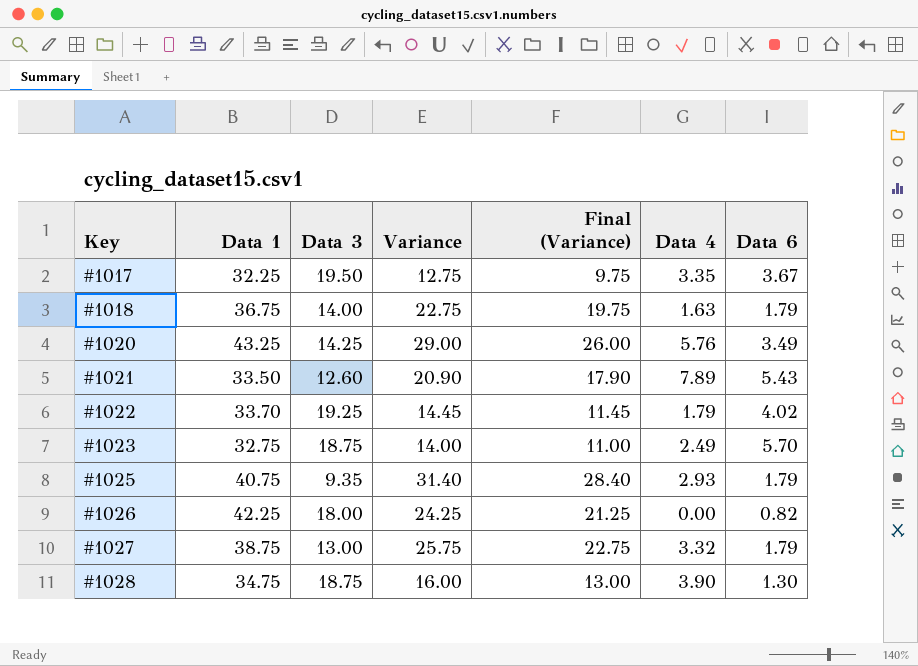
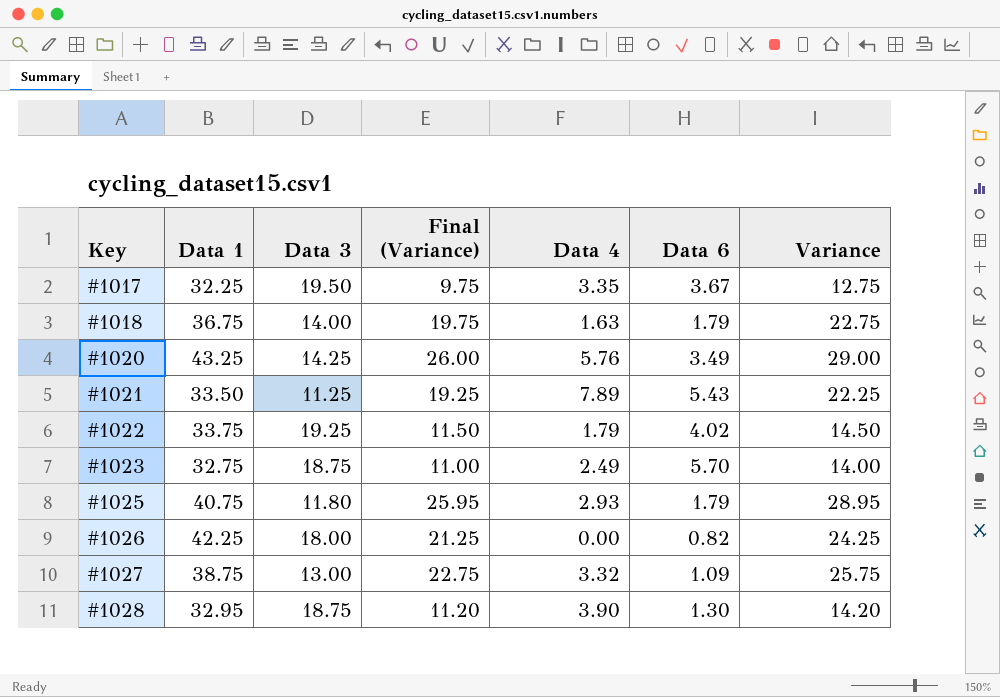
column Variance | position: 4 -> 7
#1021 | Data 3: 12.60 -> 11.25
#1021 | Final (Variance): 17.90 -> 19.25
#1021 | Variance: 20.90 -> 22.25
#1022 | Data 1: 33.70 -> 33.75
#1022 | Final (Variance): 11.45 -> 11.50
#1022 | Variance: 14.45 -> 14.50
#1025 | Data 3: 9.35 -> 11.80
#1025 | Final (Variance): 28.40 -> 25.95
#1025 | Variance: 31.40 -> 28.95
#1027 | Data 6: 1.79 -> 1.09
#1028 | Data 1: 34.75 -> 32.95
#1028 | Final (Variance): 13.00 -> 11.20
#1028 | Variance: 16.00 -> 14.20

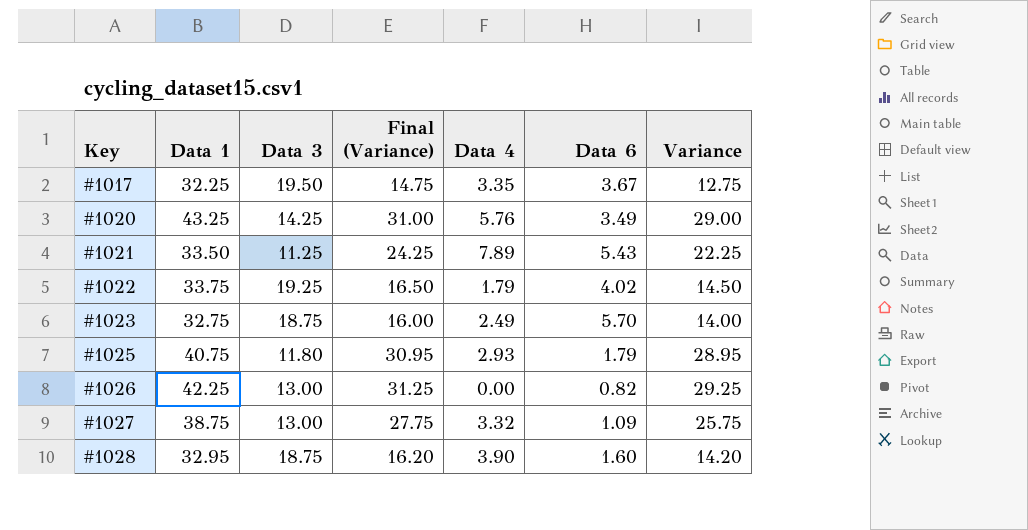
column Final (Variance) | formula: [Variance] - 3 -> [Variance] + 2
row #1018: 36.75 | 14.00 | 19.75 | 1.63 | 1.79 | 22.75 -> none
#1026 | Data 3: 18.00 -> 13.00
#1026 | Variance: 24.25 -> 29.25
#1028 | Data 6: 1.30 -> 1.60

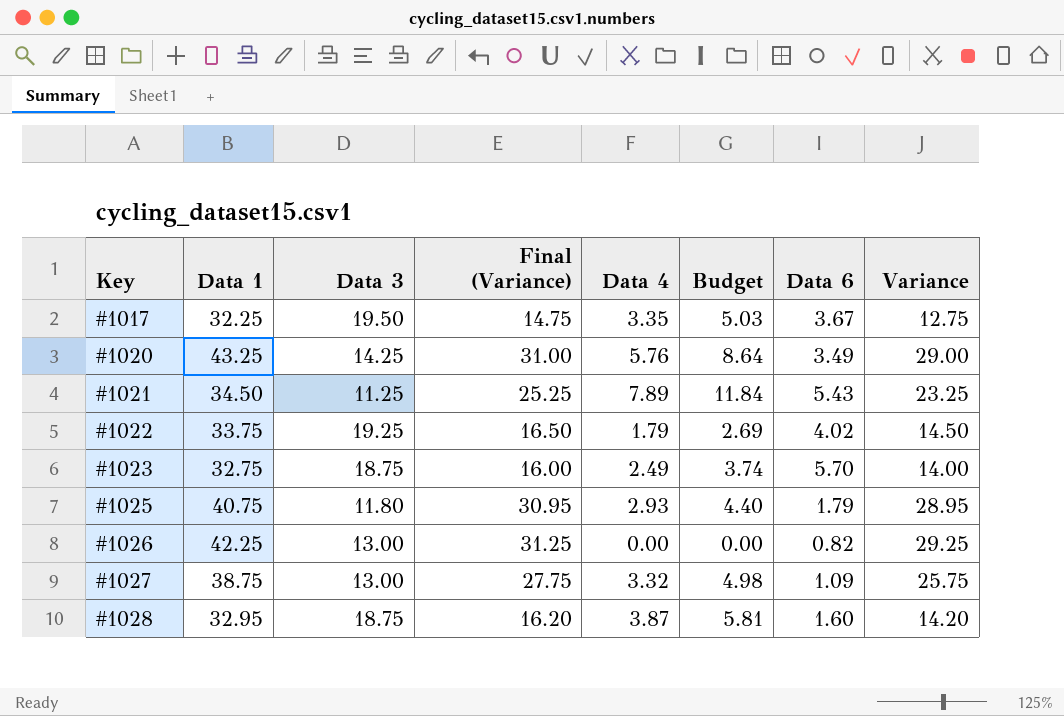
column Budget | formula: none -> [Data 4] * 1.5
#1021 | Data 1: 33.50 -> 34.50
#1021 | Final (Variance): 24.25 -> 25.25
#1021 | Variance: 22.25 -> 23.25
#1028 | Data 4: 3.90 -> 3.87

